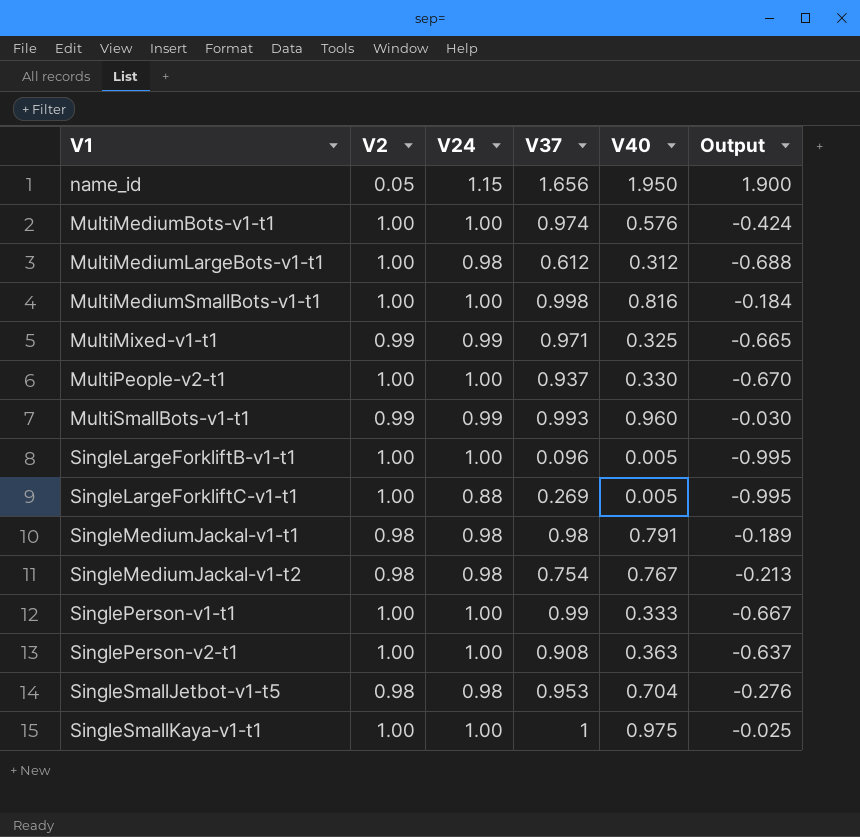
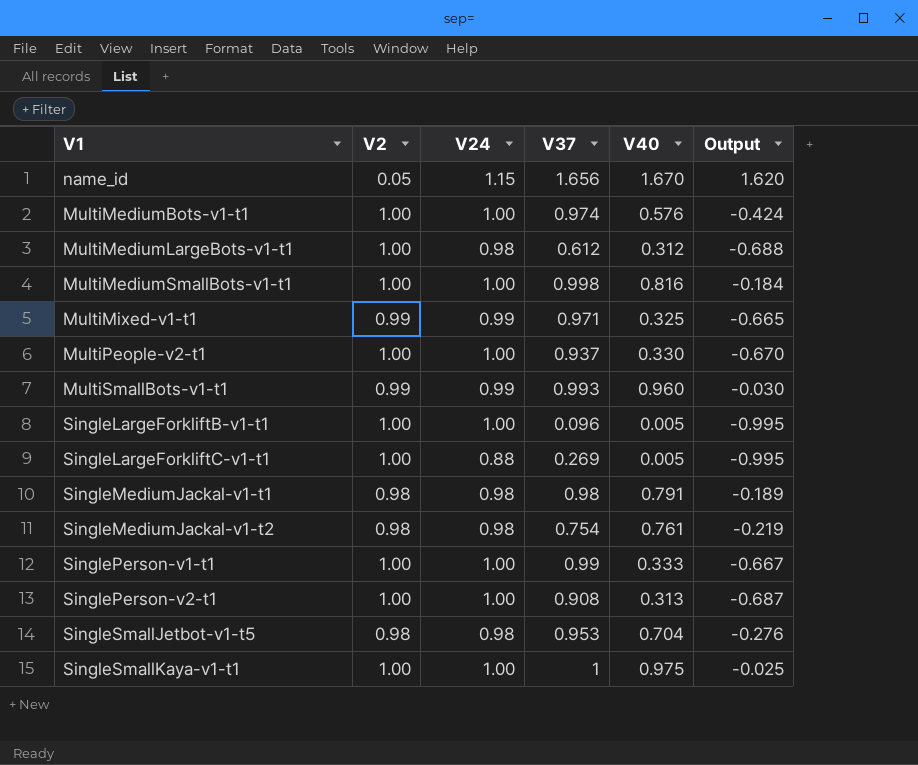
name_id | V40: 1.950 -> 1.670
name_id | Output: 1.900 -> 1.620
SingleMediumJackal-v1-t2 | V40: 0.767 -> 0.761
SingleMediumJackal-v1-t2 | Output: -0.213 -> -0.219
SinglePerson-v2-t1 | V40: 0.363 -> 0.313
SinglePerson-v2-t1 | Output: -0.637 -> -0.687

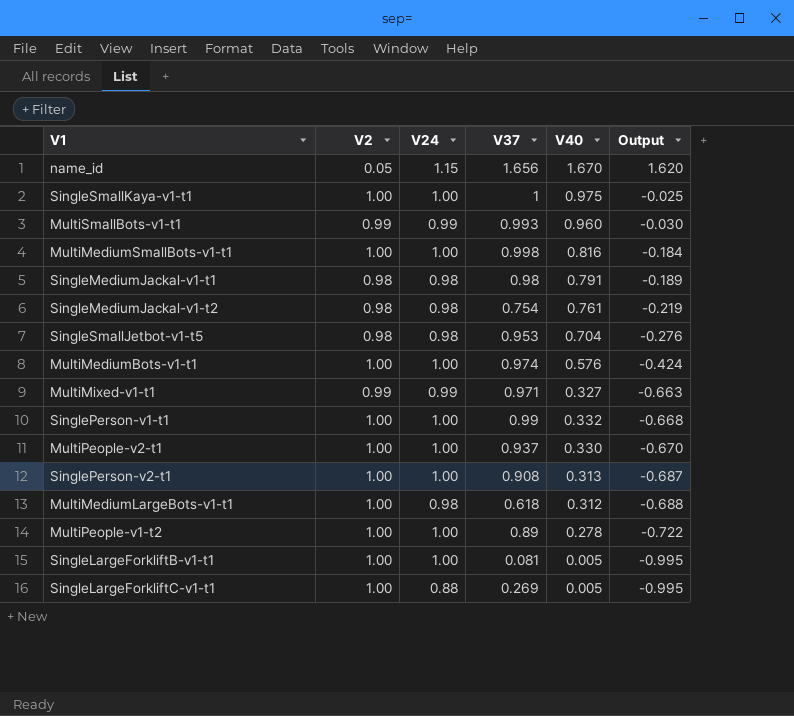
row order: none -> Output descending
MultiMixed-v1-t1 | V40: 0.325 -> 0.327
MultiMixed-v1-t1 | Output: -0.665 -> -0.663
SinglePerson-v1-t1 | V40: 0.333 -> 0.332
SinglePerson-v1-t1 | Output: -0.667 -> -0.668
MultiMediumLargeBots-v1-t1 | V37: 0.612 -> 0.618
row MultiPeople-v1-t2: none -> 1.00 | 1.00 | 0.89 | 0.278 | -0.722
SingleLargeForkliftB-v1-t1 | V37: 0.096 -> 0.081

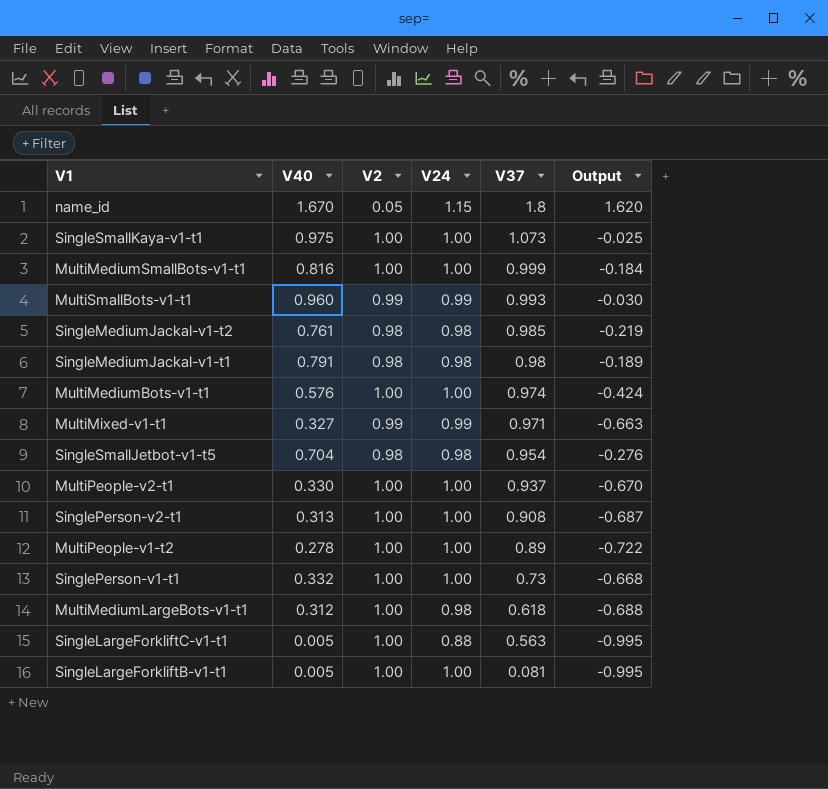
row order: Output descending -> V37 descending
column V40 | position: 5 -> 2
name_id | V37: 1.656 -> 1.8
SingleSmallKaya-v1-t1 | V37: 1 -> 1.073
MultiMediumSmallBots-v1-t1 | V37: 0.998 -> 0.999
SingleMediumJackal-v1-t2 | V37: 0.754 -> 0.985
SingleSmallJetbot-v1-t5 | V37: 0.953 -> 0.954
SinglePerson-v1-t1 | V37: 0.99 -> 0.73
SingleLargeForkliftC-v1-t1 | V37: 0.269 -> 0.563

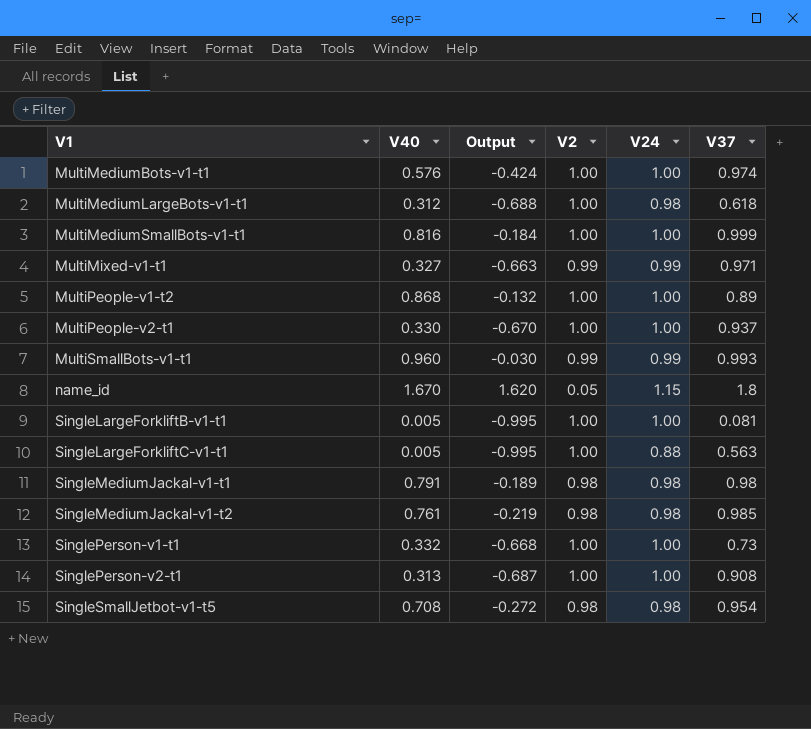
row order: V37 descending -> V1 ascending
column Output | position: 6 -> 3
row SingleSmallKaya-v1-t1: 0.975 | 1.00 | 1.00 | 1.073 | -0.025 -> none
MultiPeople-v1-t2 | V40: 0.278 -> 0.868
MultiPeople-v1-t2 | Output: -0.722 -> -0.132
SingleSmallJetbot-v1-t5 | V40: 0.704 -> 0.708
SingleSmallJetbot-v1-t5 | Output: -0.276 -> -0.272

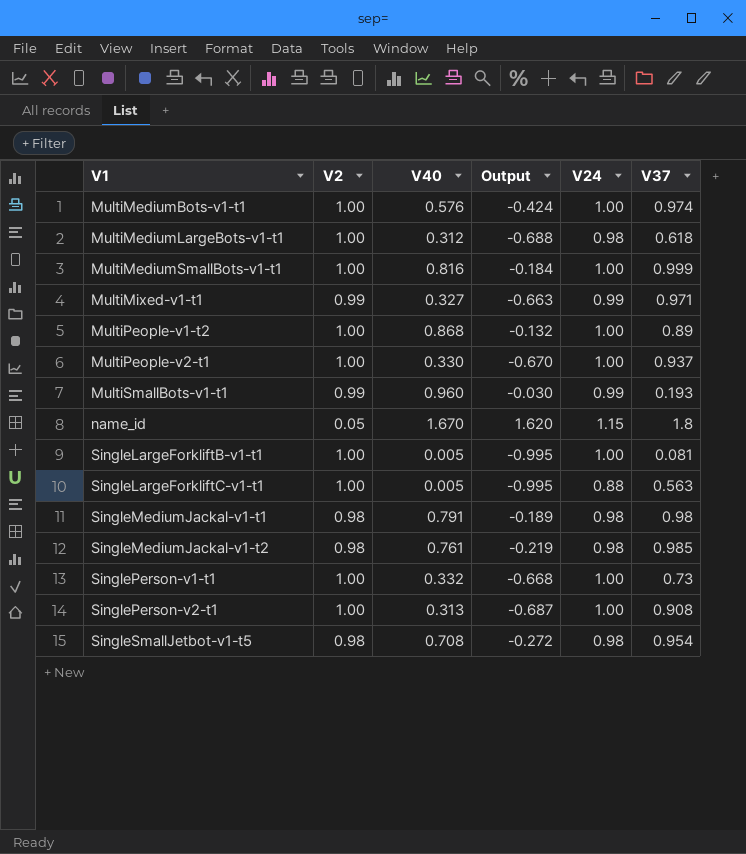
column V2 | position: 4 -> 2
MultiSmallBots-v1-t1 | V37: 0.993 -> 0.193

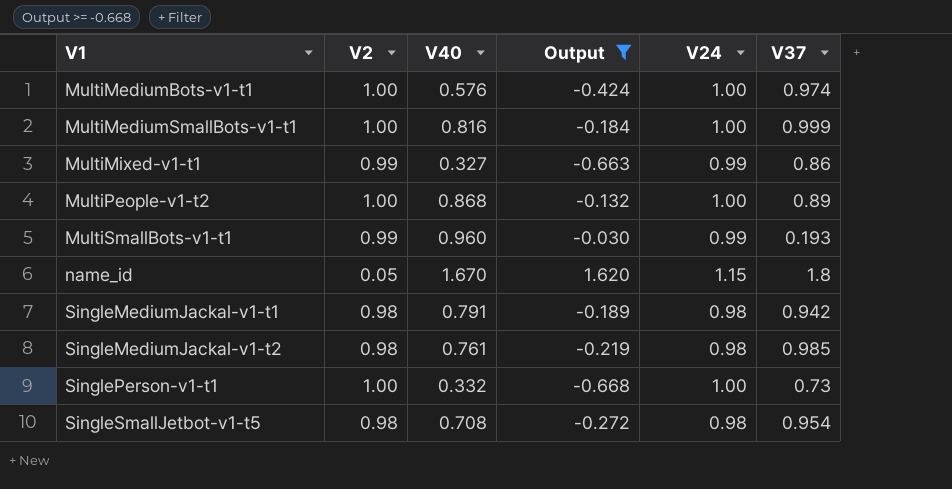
filter: none -> Output >= -0.668
MultiMixed-v1-t1 | V37: 0.971 -> 0.86
SingleMediumJackal-v1-t1 | V37: 0.98 -> 0.942

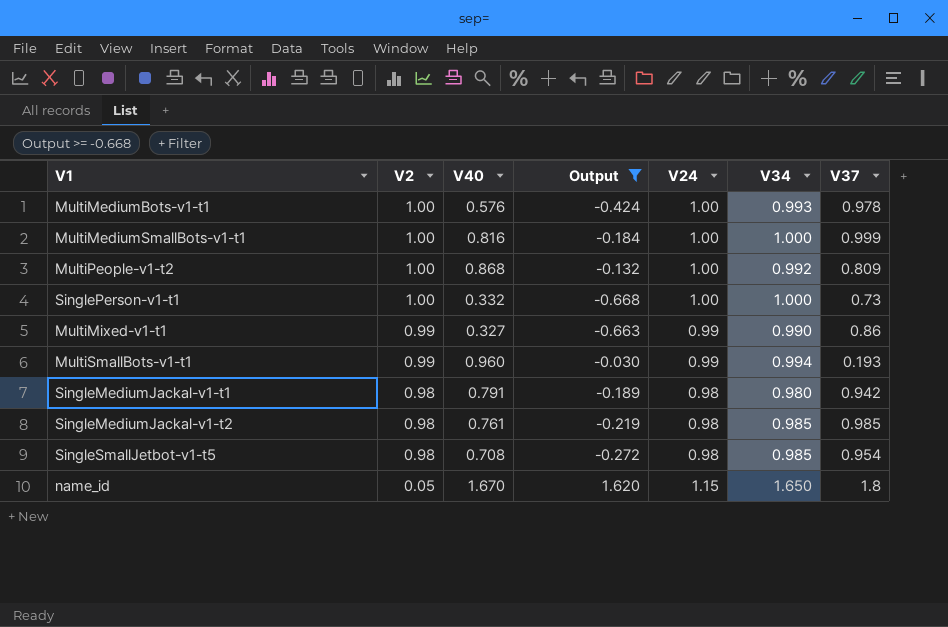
row order: V1 ascending -> V2 descending
column V34 | position: none -> 6
MultiMediumBots-v1-t1 | V37: 0.974 -> 0.978
MultiPeople-v1-t2 | V37: 0.89 -> 0.809

